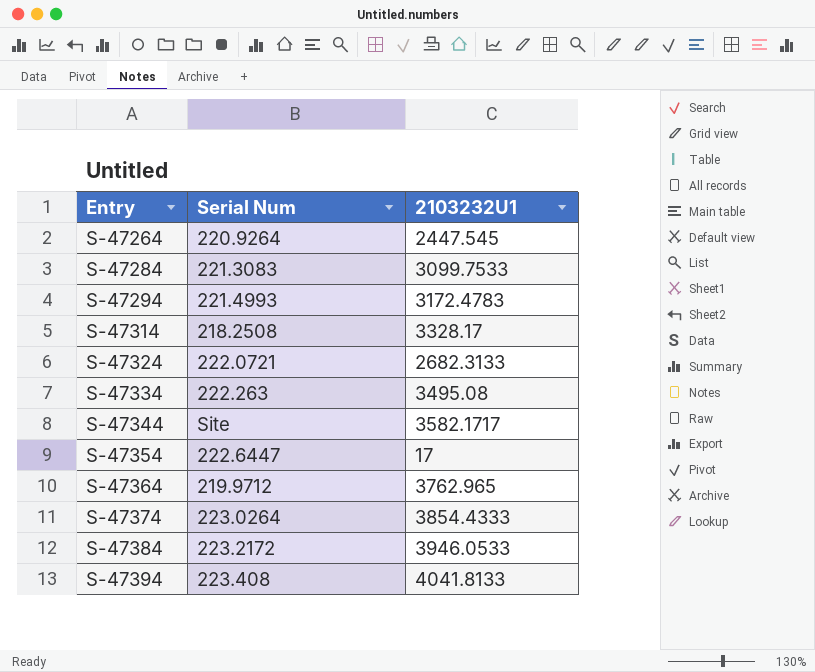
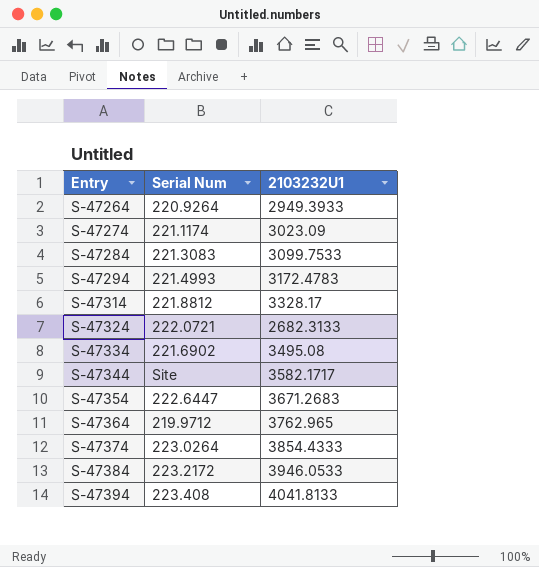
S-47264 | 2103232U1: 2447.545 -> 2949.3933
row S-47274: none -> 221.1174 | 3023.09
S-47314 | Serial Num: 218.2508 -> 221.8812
S-47334 | Serial Num: 222.263 -> 221.6902
S-47354 | 2103232U1: 17 -> 3671.2683

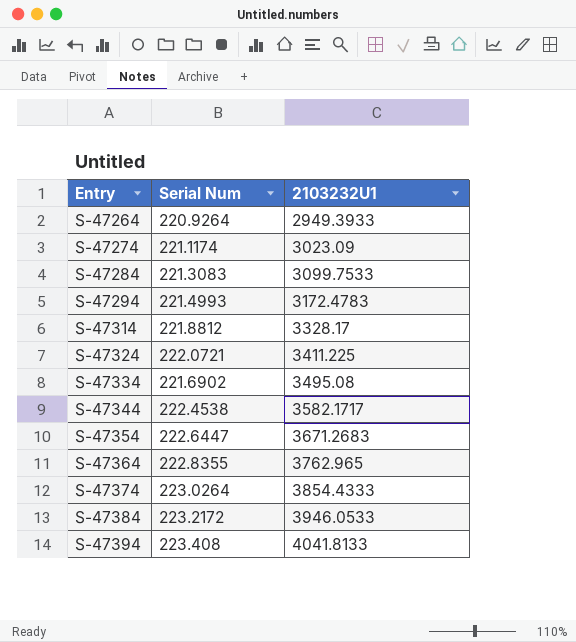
S-47324 | 2103232U1: 2682.3133 -> 3411.225
S-47344 | Serial Num: Site -> 222.4538
S-47364 | Serial Num: 219.9712 -> 222.8355

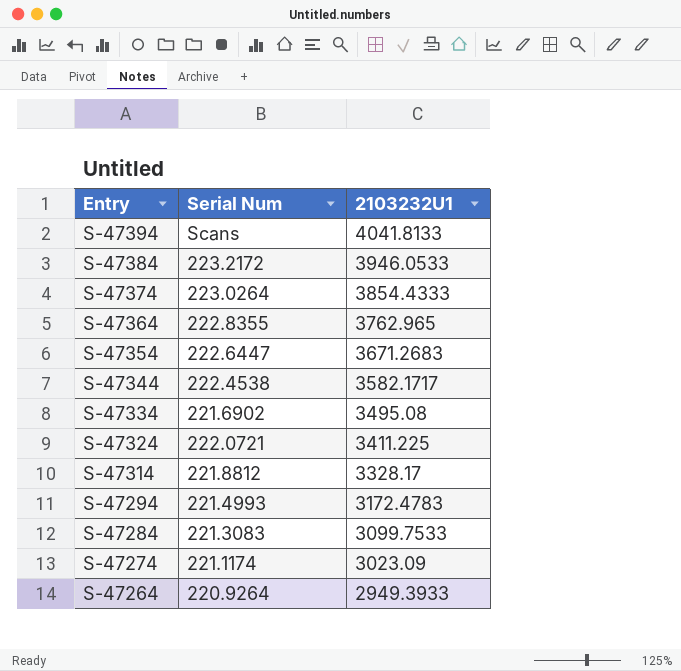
row order: Entry ascending -> Entry descending
S-47394 | Serial Num: 223.408 -> Scans

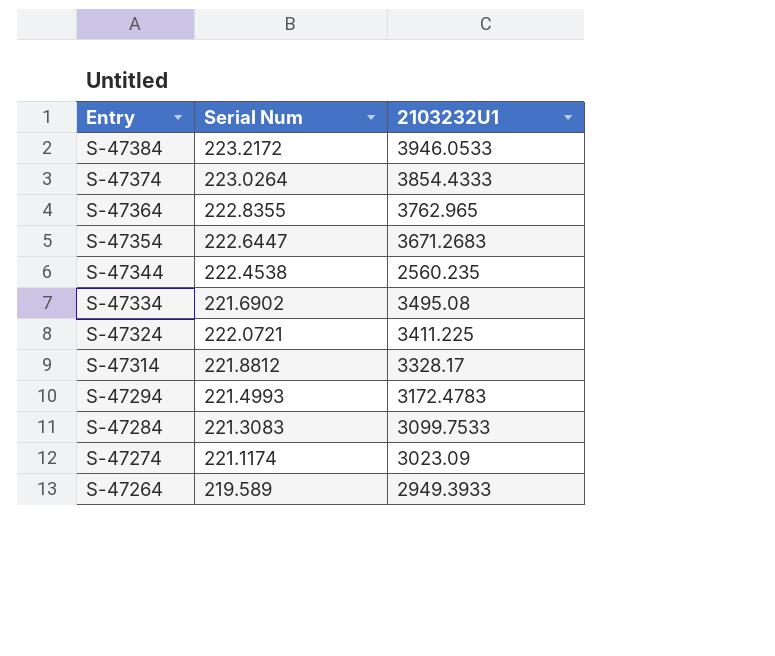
row S-47394: Scans | 4041.8133 -> none
S-47344 | 2103232U1: 3582.1717 -> 2560.235
S-47264 | Serial Num: 220.9264 -> 219.589

